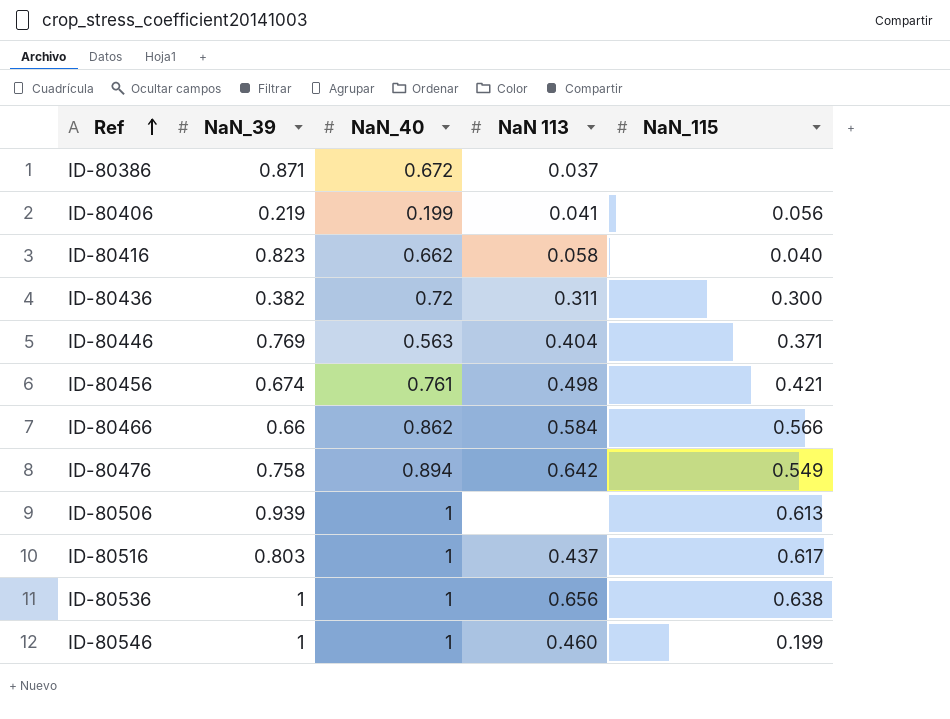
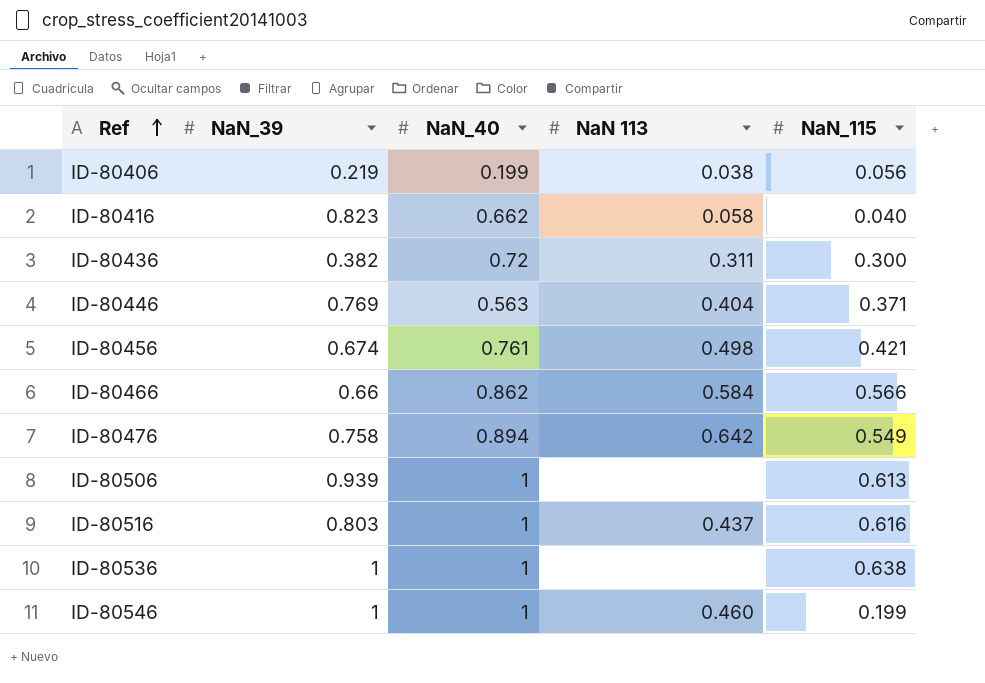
row ID-80386: 0.871 | 0.672 | 0.037 | none -> none
ID-80406 | NaN 113: 0.041 -> 0.038
ID-80516 | NaN_115: 0.617 -> 0.616
ID-80536 | NaN 113: 0.656 -> none

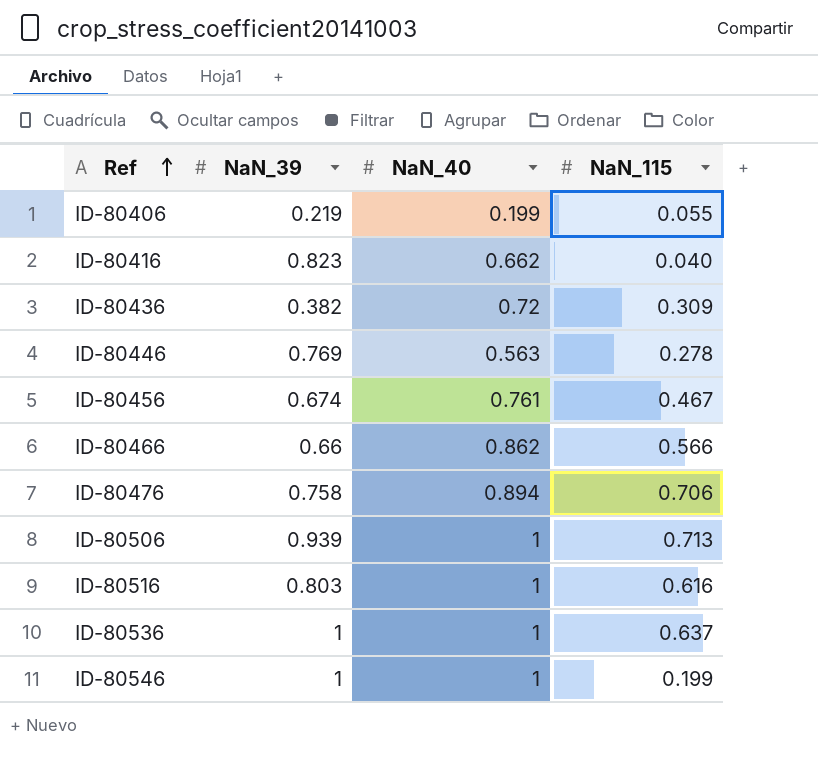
column NaN 113 | position: 4 -> none
ID-80406 | NaN_115: 0.056 -> 0.055
ID-80436 | NaN_115: 0.300 -> 0.309
ID-80446 | NaN_115: 0.371 -> 0.278
ID-80456 | NaN_115: 0.421 -> 0.467
ID-80476 | NaN_115: 0.549 -> 0.706
ID-80506 | NaN_115: 0.613 -> 0.713
ID-80536 | NaN_115: 0.638 -> 0.637

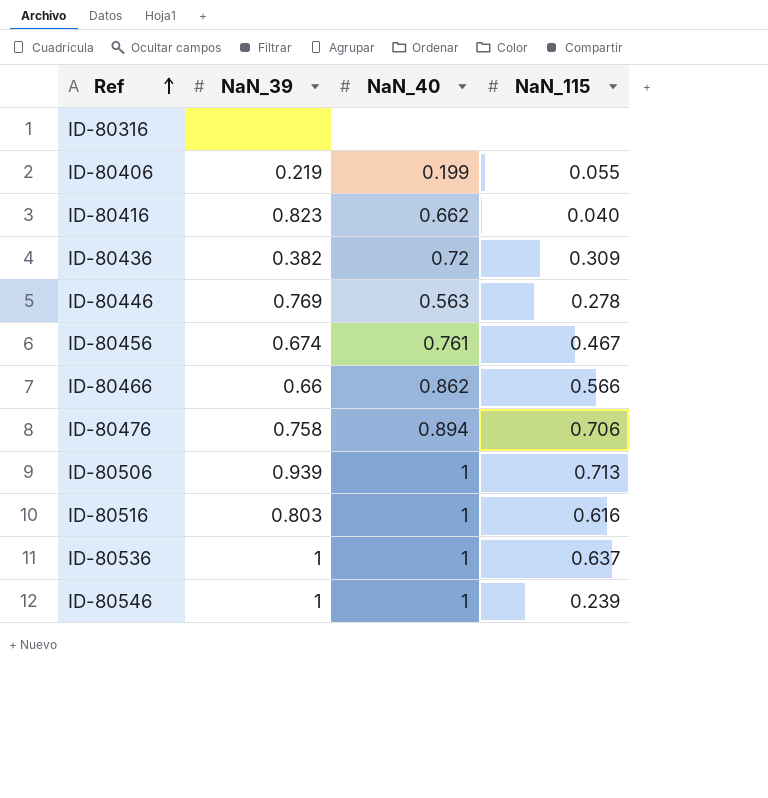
row ID-80316: none -> none | none | none
ID-80546 | NaN_115: 0.199 -> 0.239

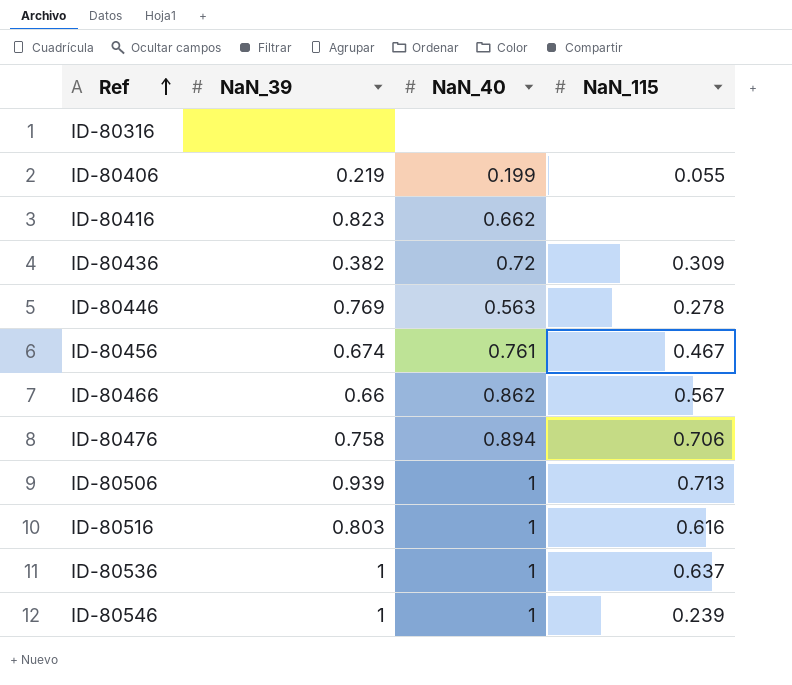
ID-80416 | NaN_115: 0.040 -> none
ID-80466 | NaN_115: 0.566 -> 0.567

